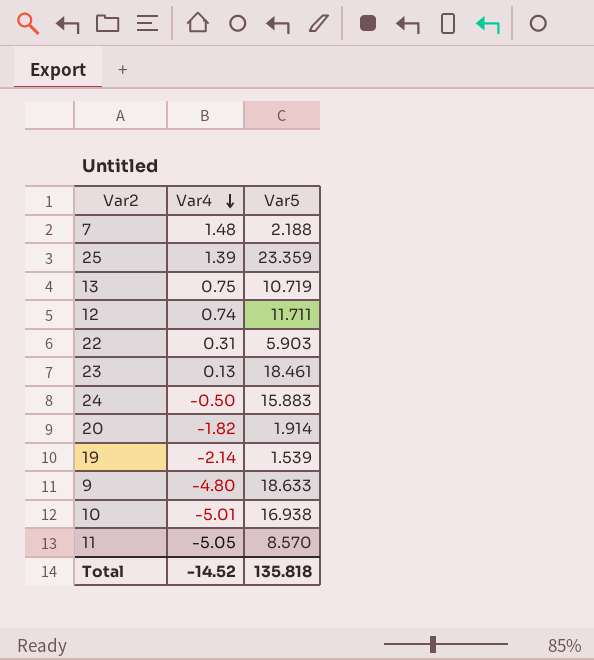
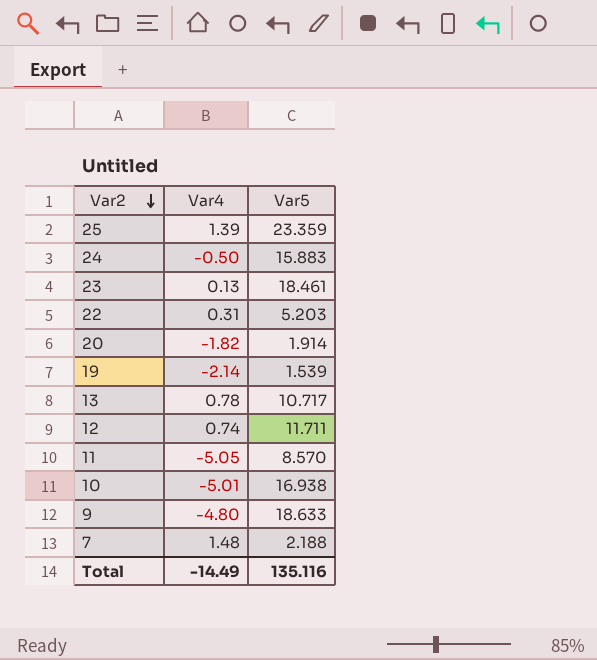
row order: Var4 descending -> Var2 descending
22 | Var5: 5.903 -> 5.203
13 | Var4: 0.75 -> 0.78
13 | Var5: 10.719 -> 10.717
Total | Var4: -14.52 -> -14.49
Total | Var5: 135.818 -> 135.116

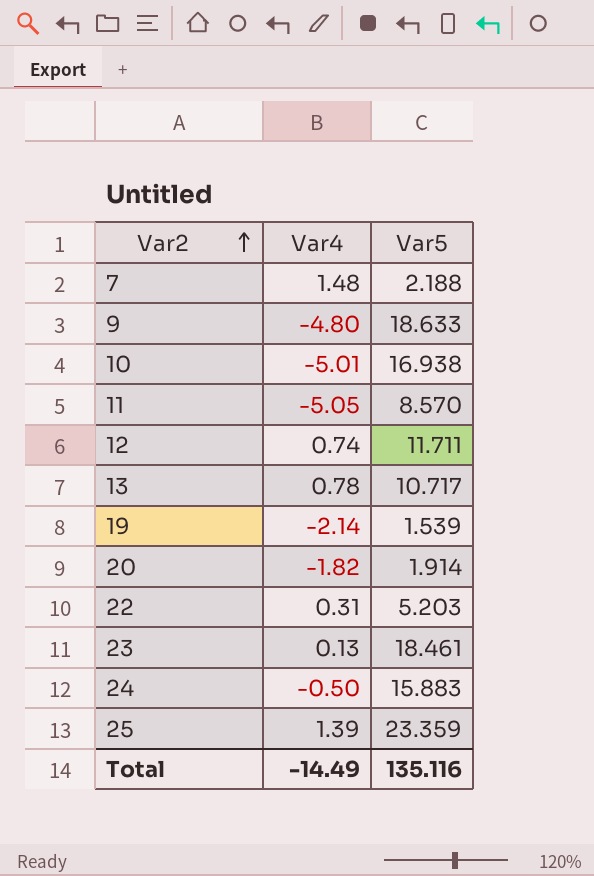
row order: Var2 descending -> Var2 ascending

